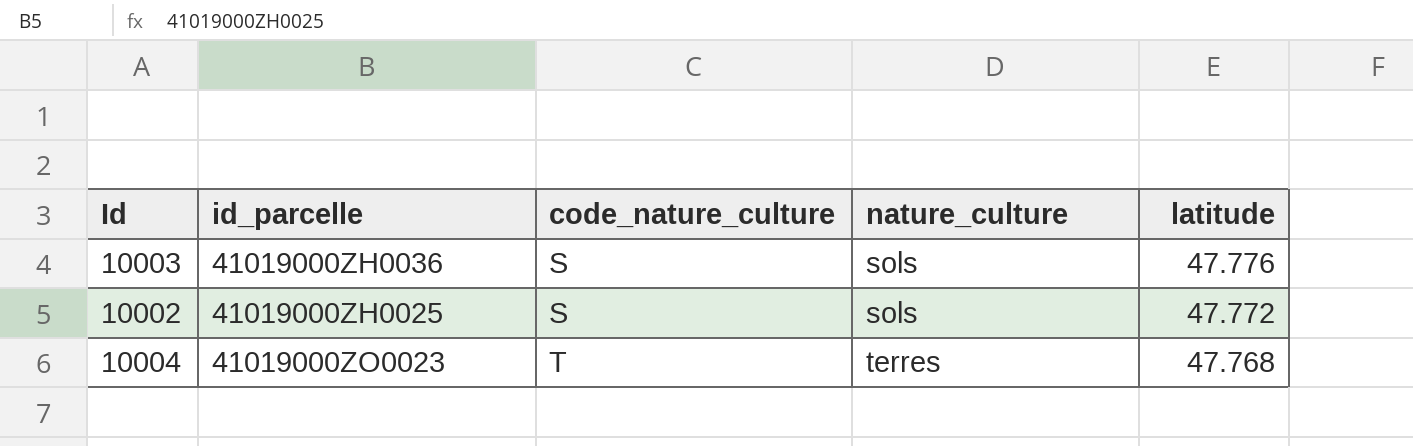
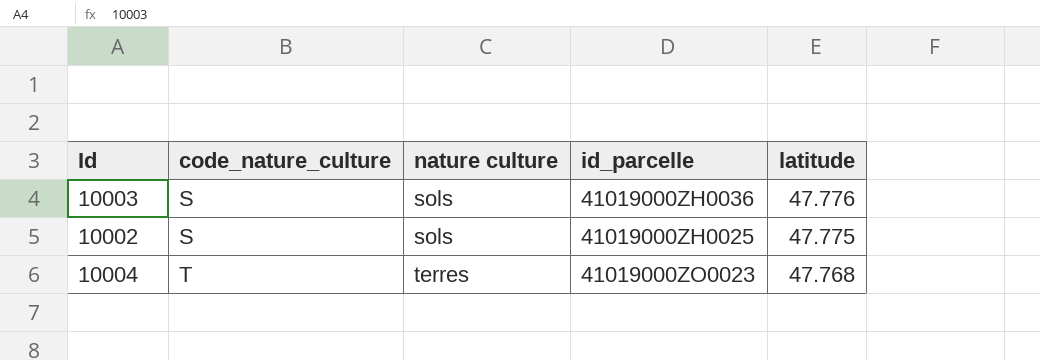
column name: nature_culture -> nature culture
column id_parcelle | position: 2 -> 4
10002 | latitude: 47.772 -> 47.775

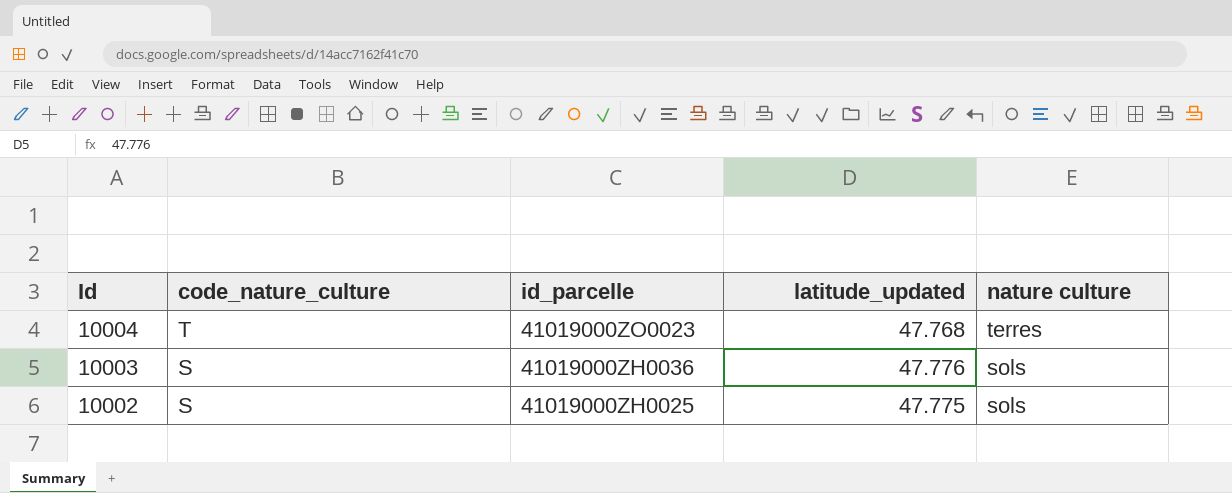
row order: code_nature_culture ascending -> Id descending
column name: latitude -> latitude_updated
column nature culture | position: 3 -> 5

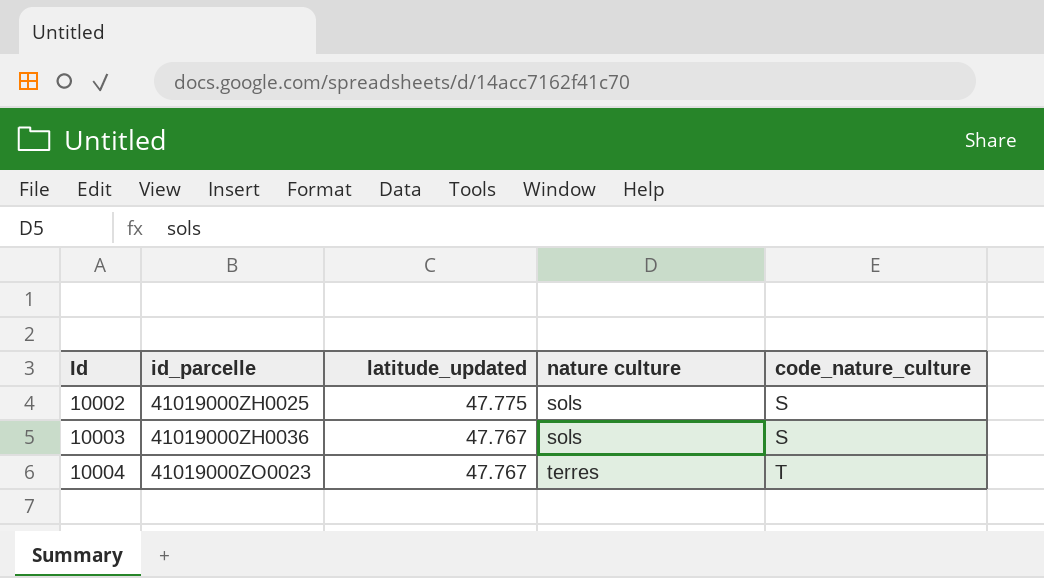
row order: Id descending -> Id ascending
column code_nature_culture | position: 2 -> 5
10003 | latitude_updated: 47.776 -> 47.767
10004 | latitude_updated: 47.768 -> 47.767

